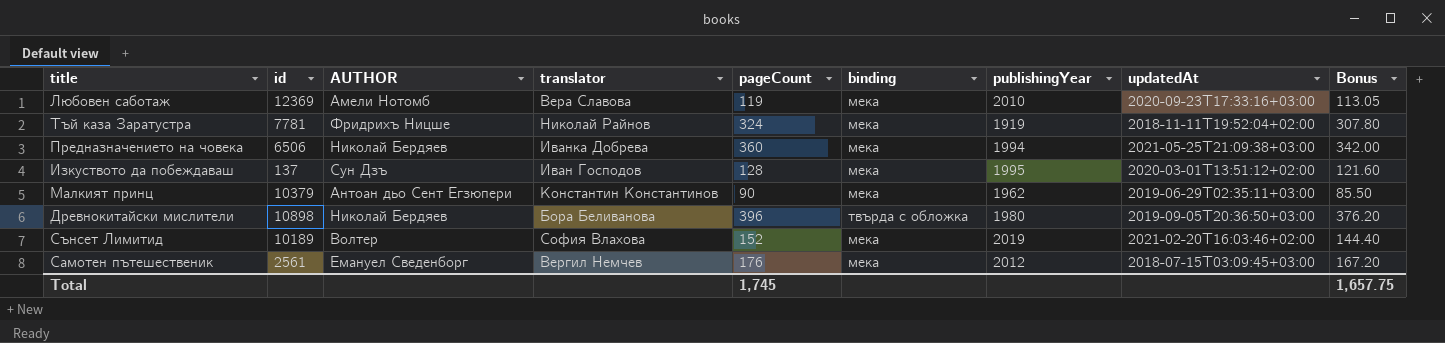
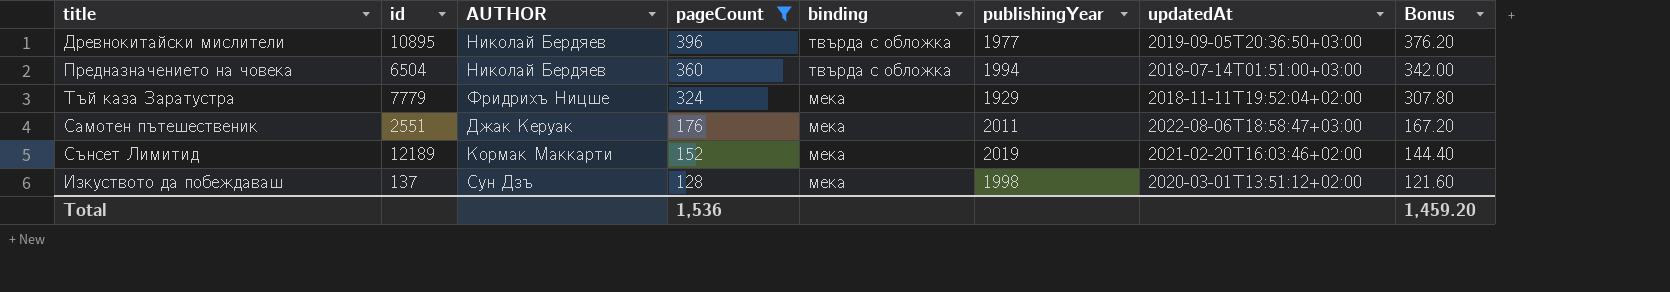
filter: none -> pageCount >= 128
row order: none -> pageCount descending
column translator | position: 4 -> none
Древнокитайски мислители | id: 10898 -> 10895
Древнокитайски мислители | publishingYear: 1980 -> 1977
Предназначението на човека | id: 6506 -> 6504
Предназначението на човека | binding: мека -> твърда с обложка
Предназначението на човека | updatedAt: 2021-05-25T21:09:38+03:00 -> 2018-07-14T01:51:00+03:00
Тъй каза Заратустра | id: 7781 -> 7779
Тъй каза Заратустра | publishingYear: 1919 -> 1929
Самотен пътешественик | id: 2561 -> 2551
Самотен пътешественик | AUTHOR: Емануел Сведенборг -> Джак Керуак
Самотен пътешественик | publishingYear: 2012 -> 2011
Самотен пътешественик | updatedAt: 2018-07-15T03:09:45+03:00 -> 2022-08-06T18:58:47+03:00
Сънсет Лимитид | id: 10189 -> 12189
Сънсет Лимитид | AUTHOR: Волтер -> Кормак Маккарти
Изкуството да побеждаваш | publishingYear: 1995 -> 1998
Total | pageCount: 1,745 -> 1,536
Total | Bonus: 1,657.75 -> 1,459.20

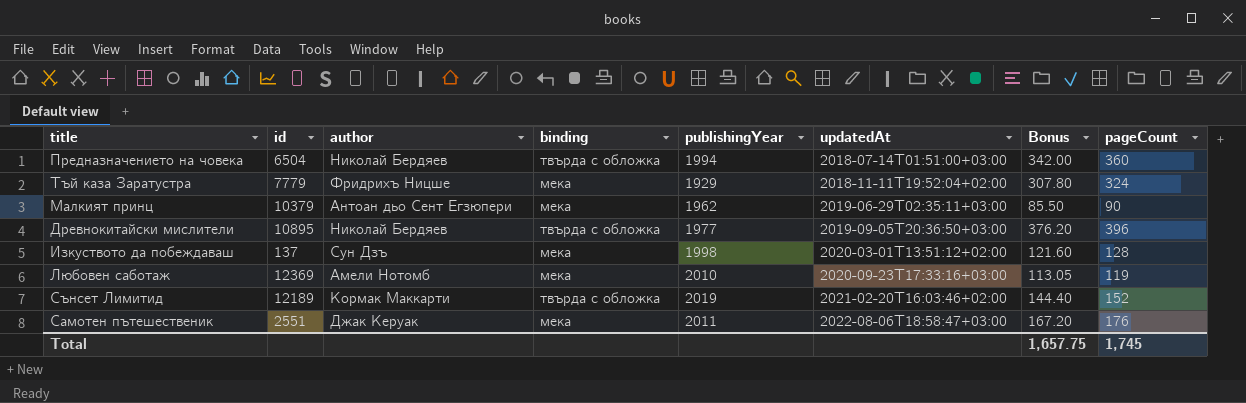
filter: pageCount >= 128 -> none
row order: pageCount descending -> updatedAt ascending
column name: AUTHOR -> author
column pageCount | position: 4 -> 8
Сънсет Лимитид | binding: мека -> твърда с обложка
Total | Bonus: 1,459.20 -> 1,657.75
Total | pageCount: 1,536 -> 1,745

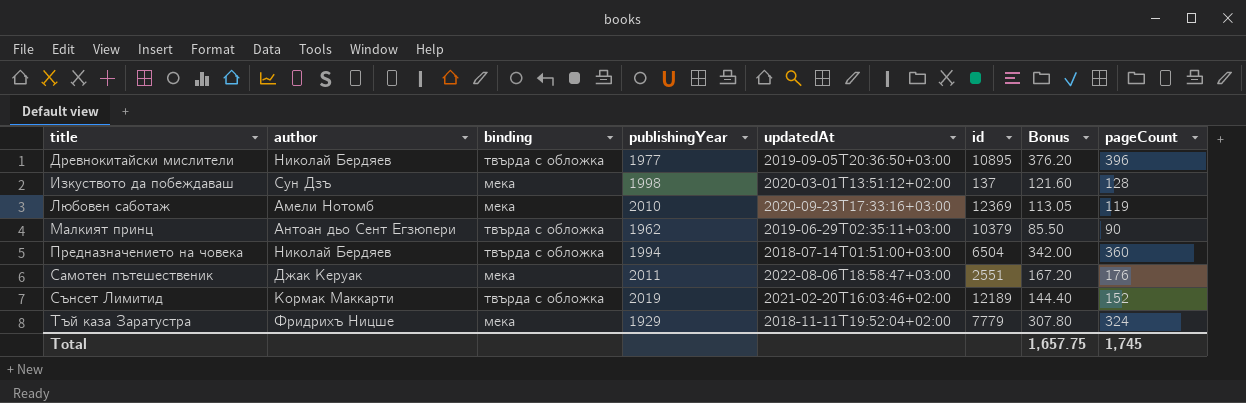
row order: updatedAt ascending -> title ascending
column id | position: 2 -> 6
Малкият принц | binding: мека -> твърда с обложка

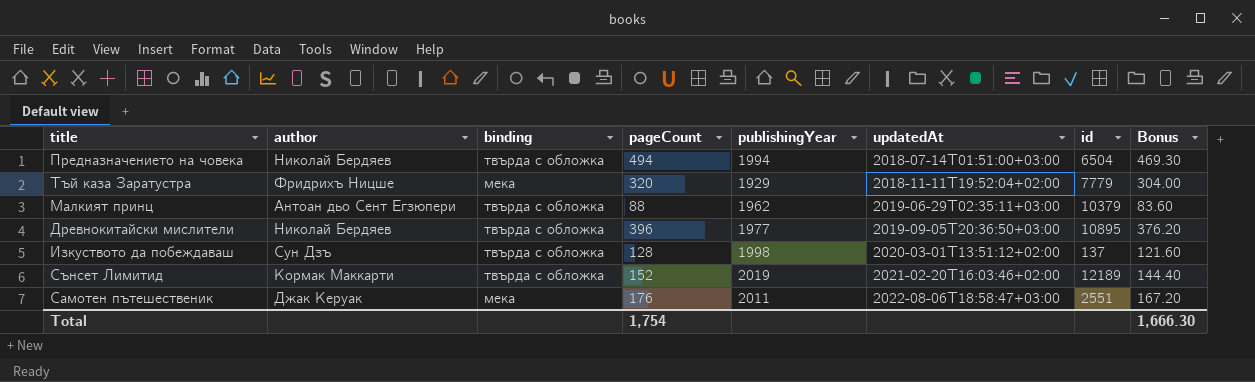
row order: title ascending -> updatedAt ascending
column pageCount | position: 8 -> 4
row Любовен саботаж: Амели Нотомб | мека | 2010 | 2020-09-23T17:33:16+03:00 | 12369 | 113.05 | 119 -> none
Предназначението на човека | pageCount: 360 -> 494
Предназначението на човека | Bonus: 342.00 -> 469.30
Тъй каза Заратустра | pageCount: 324 -> 320
Тъй каза Заратустра | Bonus: 307.80 -> 304.00
Малкият принц | pageCount: 90 -> 88
Малкият принц | Bonus: 85.50 -> 83.60
Изкуството да побеждаваш | binding: мека -> твърда с обложка
Total | pageCount: 1,745 -> 1,754
Total | Bonus: 1,657.75 -> 1,666.30

